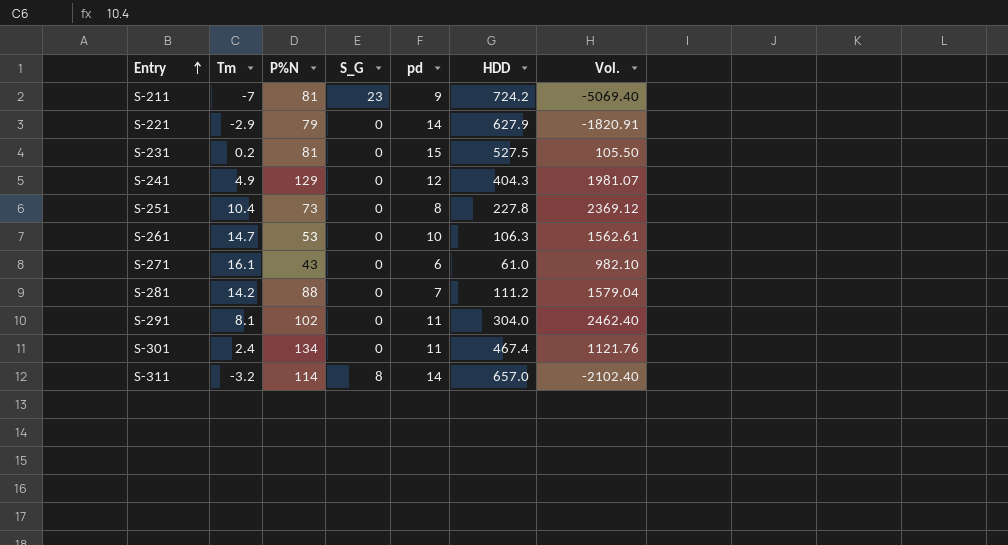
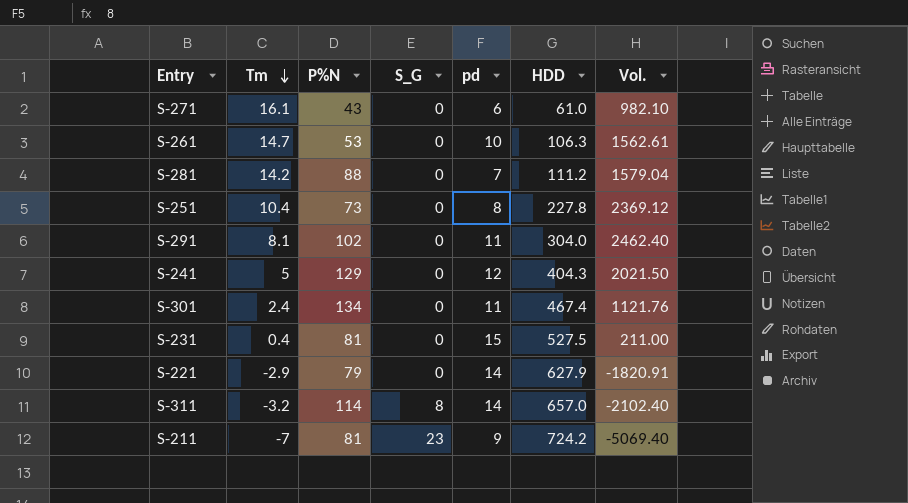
row order: Entry ascending -> Tm descending
S-241 | Tm: 4.9 -> 5
S-241 | Vol.: 1981.07 -> 2021.50
S-231 | Tm: 0.2 -> 0.4
S-231 | Vol.: 105.50 -> 211.00

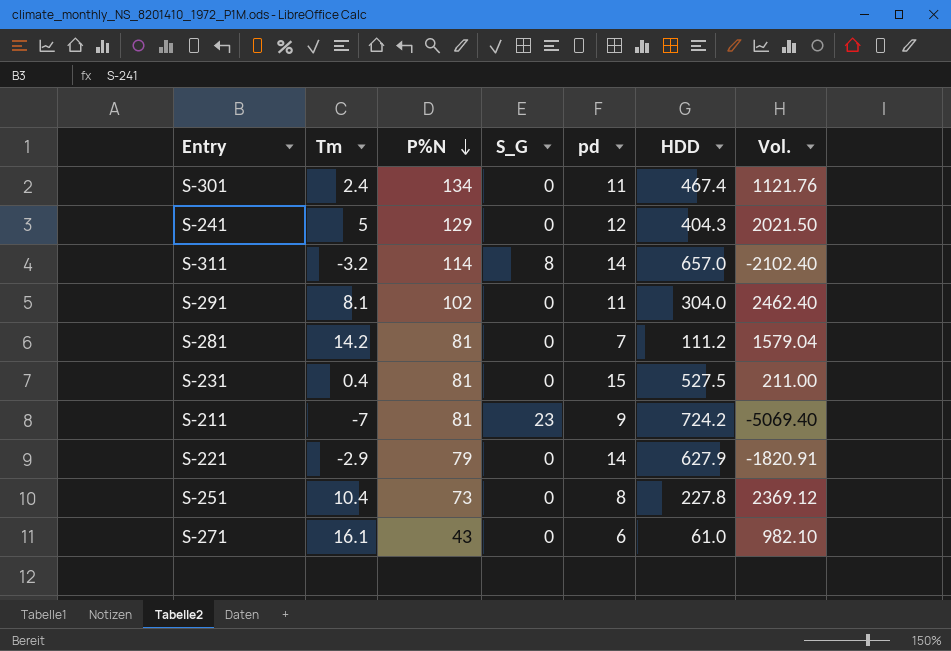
row order: Tm descending -> P%N descending
row S-261: 14.7 | 53 | 0 | 10 | 106.3 | 1562.61 -> none
S-281 | P%N: 88 -> 81

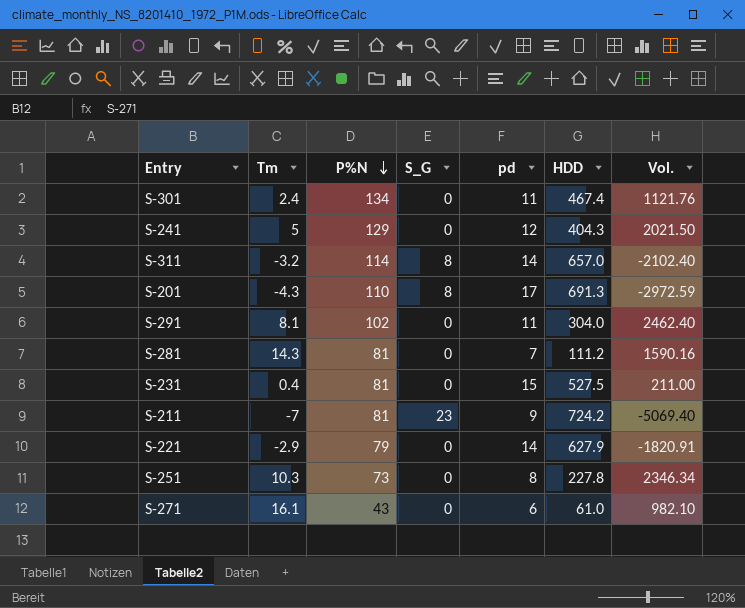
row S-201: none -> -4.3 | 110 | 8 | 17 | 691.3 | -2972.59
S-281 | Tm: 14.2 -> 14.3
S-281 | Vol.: 1579.04 -> 1590.16
S-251 | Tm: 10.4 -> 10.3
S-251 | Vol.: 2369.12 -> 2346.34

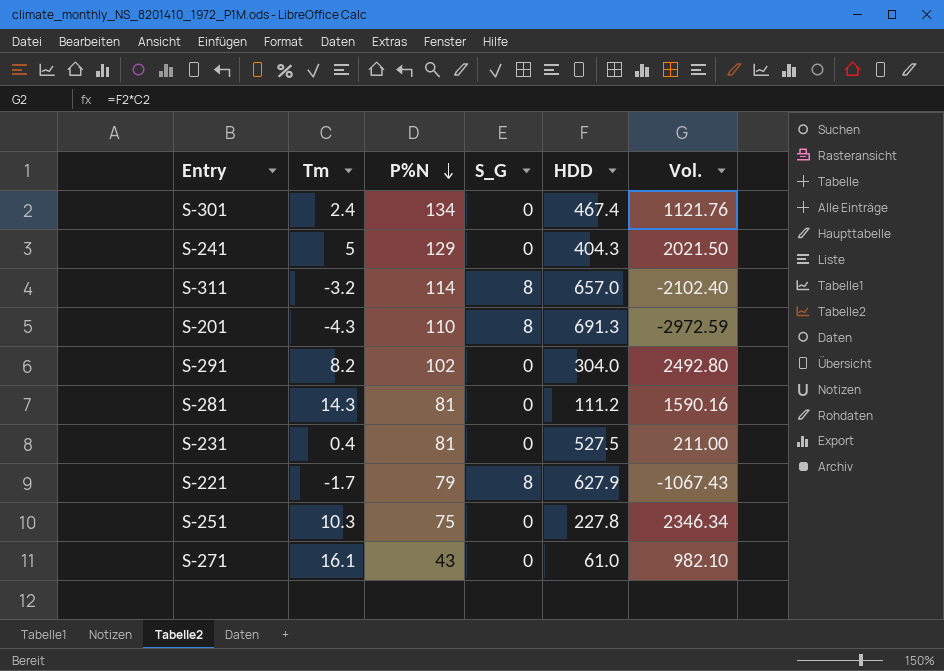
column pd | position: 5 -> none
row S-211: -7 | 81 | 23 | 9 | 724.2 | -5069.40 -> none
S-291 | Tm: 8.1 -> 8.2
S-291 | Vol.: 2462.40 -> 2492.80
S-221 | Tm: -2.9 -> -1.7
S-221 | S_G: 0 -> 8
S-221 | Vol.: -1820.91 -> -1067.43
S-251 | P%N: 73 -> 75

